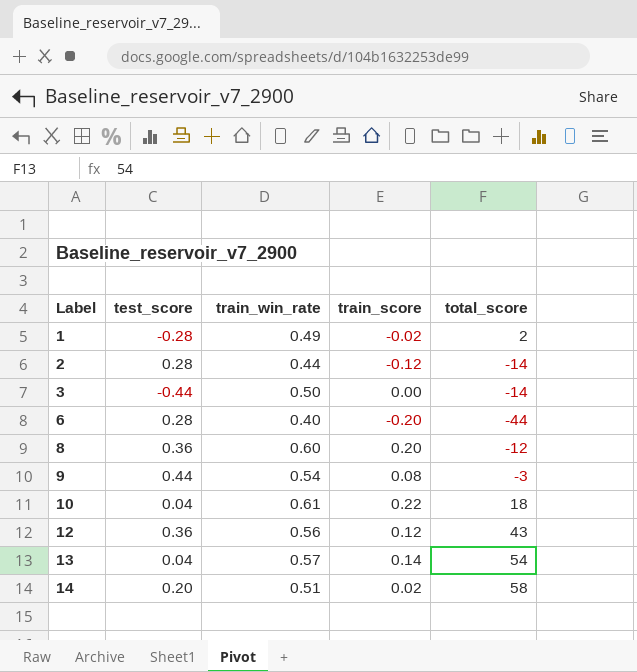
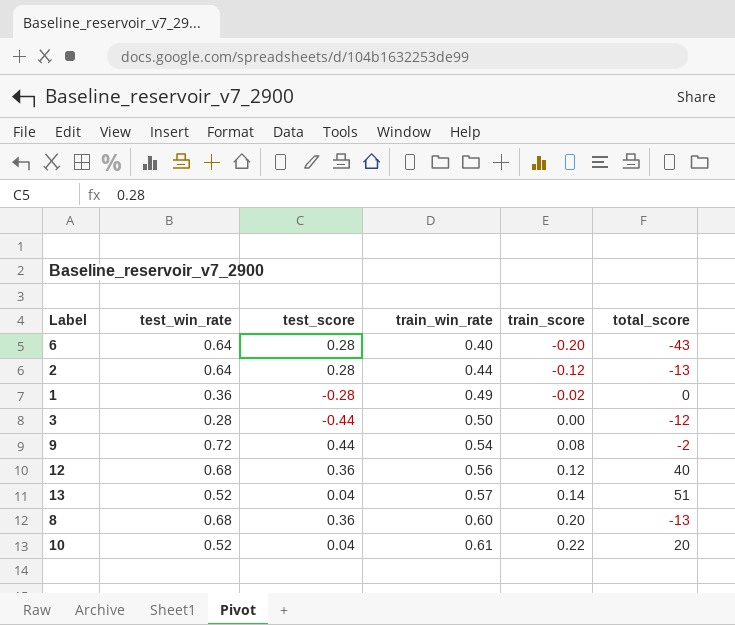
row order: Label ascending -> train_win_rate ascending
column test_win_rate | position: none -> 2
row 14: 0.20 | 0.51 | 0.02 | 58 -> none
6 | total_score: -44 -> -43
2 | total_score: -14 -> -13
1 | total_score: 2 -> 0
3 | total_score: -14 -> -12
9 | total_score: -3 -> -2
12 | total_score: 43 -> 40
13 | total_score: 54 -> 51
8 | total_score: -12 -> -13
10 | total_score: 18 -> 20

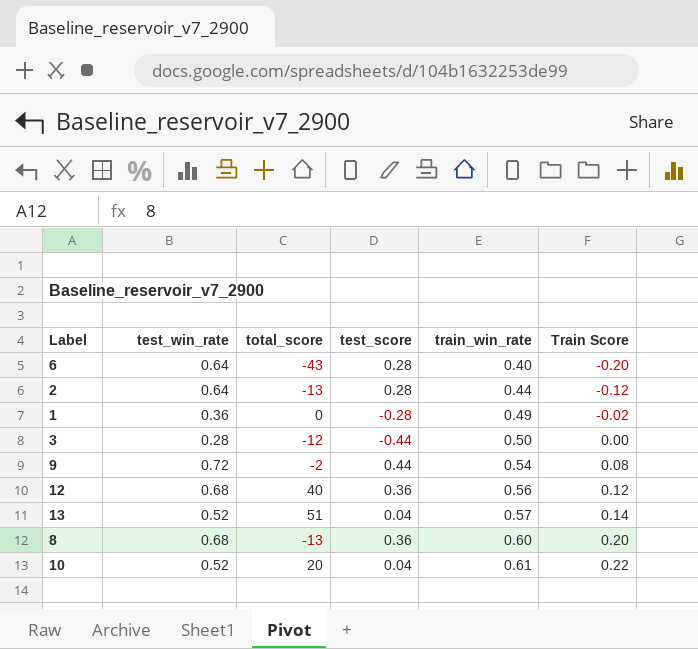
column total_score | position: 6 -> 3
column name: train_score -> Train Score

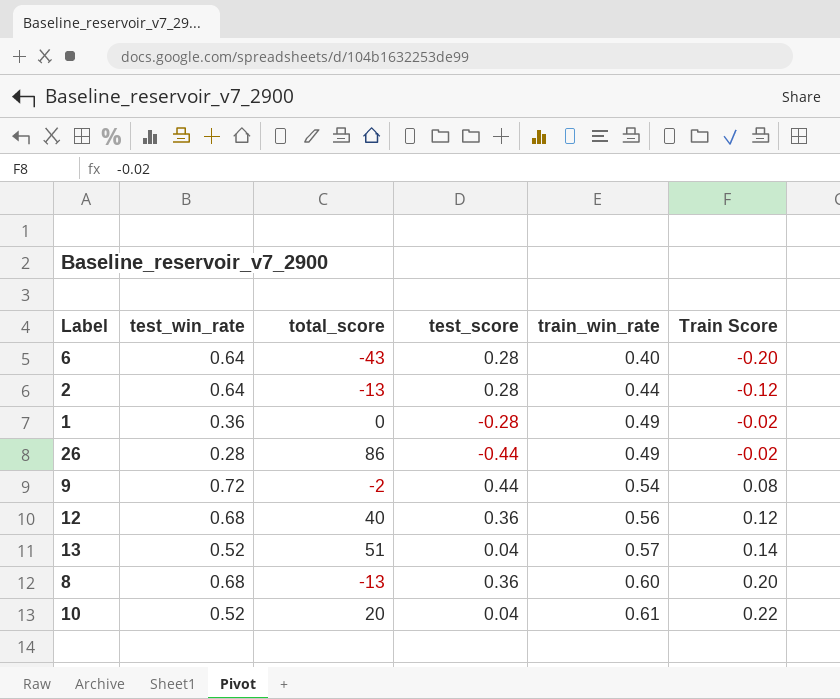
row 3: 0.28 | -12 | -0.44 | 0.50 | 0.00 -> none
row 26: none -> 0.28 | 86 | -0.44 | 0.49 | -0.02

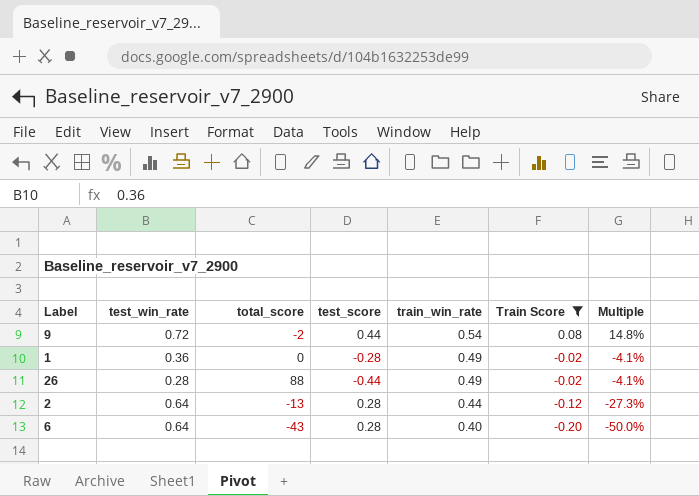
filter: none -> Train Score <= 0.08
row order: train_win_rate ascending -> train_win_rate descending
column Multiple | formula: none -> [Train Score] / [train_win_rate]
26 | total_score: 86 -> 88

